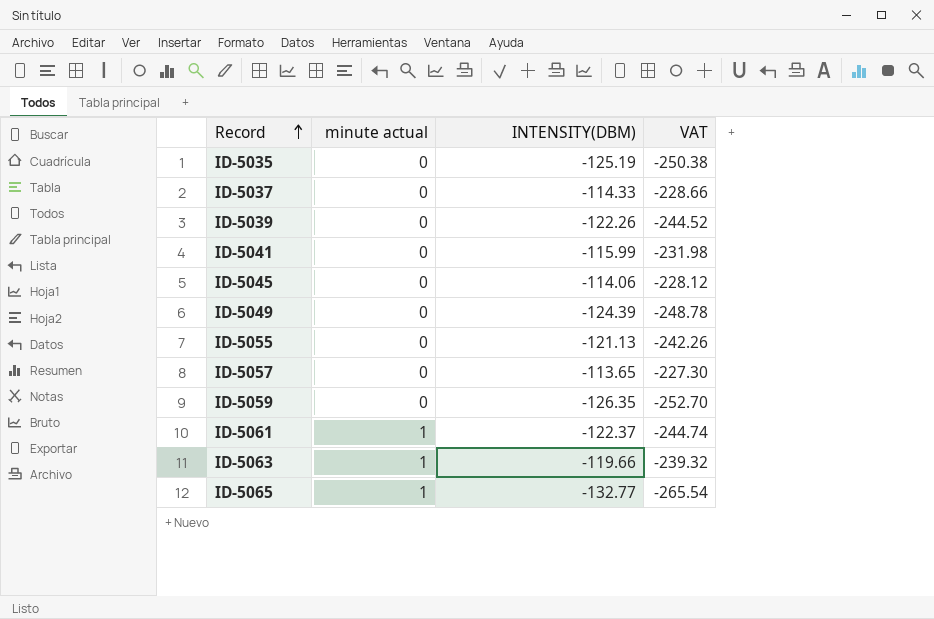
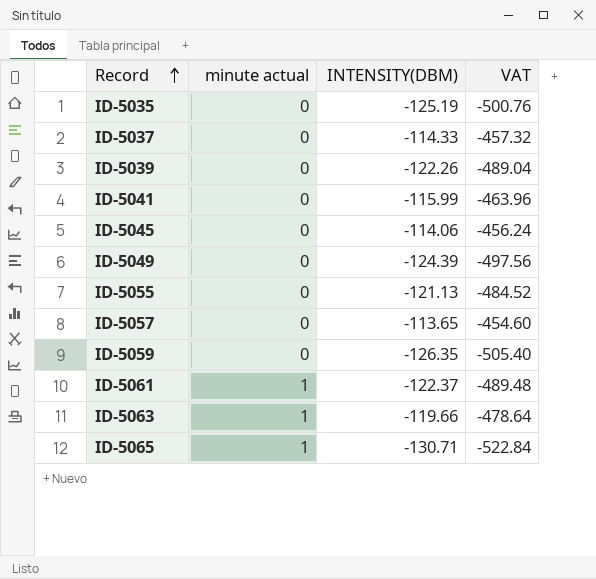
column VAT | formula: [INTENSITY(DBM)] * 2 -> [INTENSITY(DBM)] * 4
ID-5065 | INTENSITY(DBM): -132.77 -> -130.71

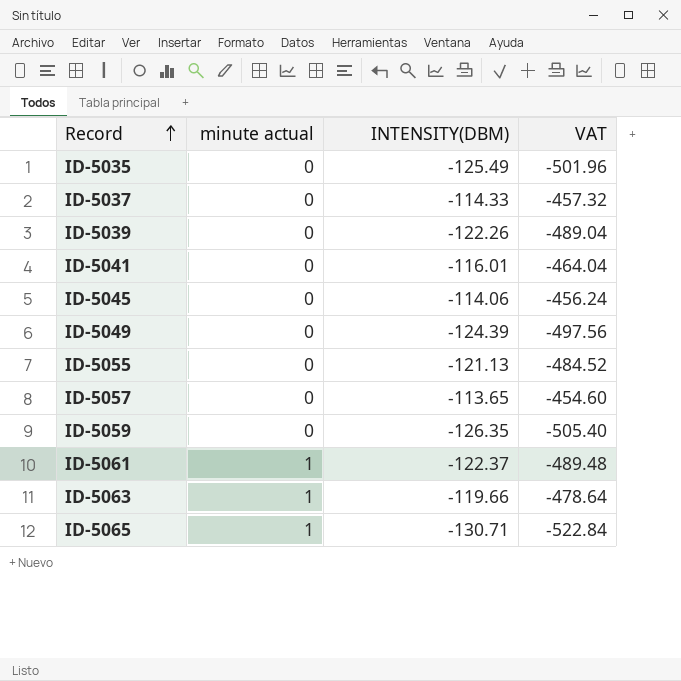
ID-5035 | INTENSITY(DBM): -125.19 -> -125.49
ID-5035 | VAT: -500.76 -> -501.96
ID-5041 | INTENSITY(DBM): -115.99 -> -116.01
ID-5041 | VAT: -463.96 -> -464.04

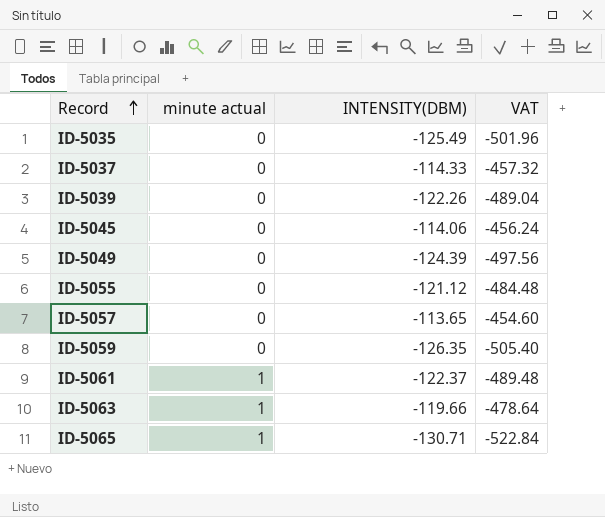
row ID-5041: 0 | -116.01 | -464.04 -> none
ID-5055 | INTENSITY(DBM): -121.13 -> -121.12
ID-5055 | VAT: -484.52 -> -484.48

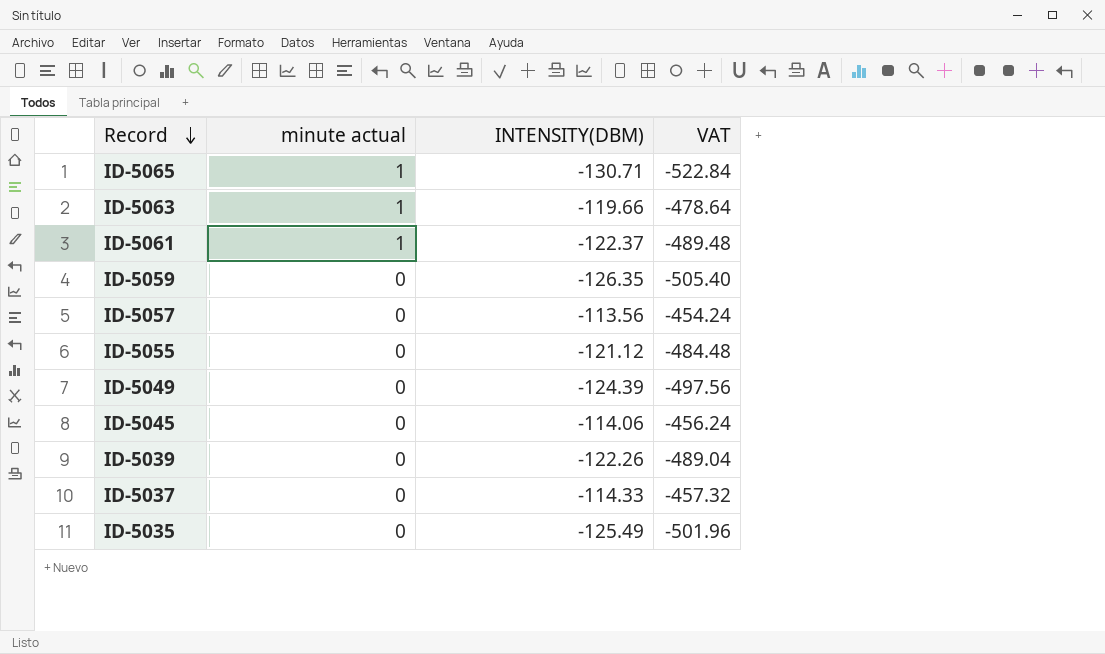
row order: Record ascending -> Record descending
ID-5057 | INTENSITY(DBM): -113.65 -> -113.56
ID-5057 | VAT: -454.60 -> -454.24

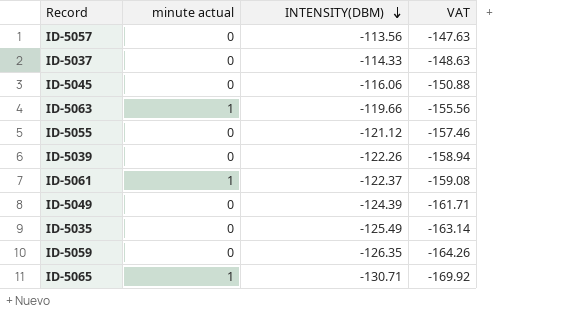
row order: Record descending -> INTENSITY(DBM) descending
column VAT | formula: [INTENSITY(DBM)] * 4 -> [INTENSITY(DBM)] * 1.3
ID-5045 | INTENSITY(DBM): -114.06 -> -116.06

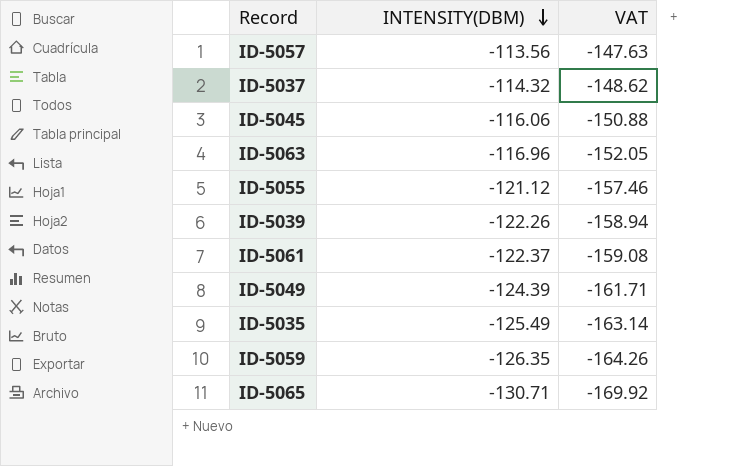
column minute actual | position: 2 -> none
ID-5037 | INTENSITY(DBM): -114.33 -> -114.32
ID-5037 | VAT: -148.63 -> -148.62
ID-5063 | INTENSITY(DBM): -119.66 -> -116.96
ID-5063 | VAT: -155.56 -> -152.05

